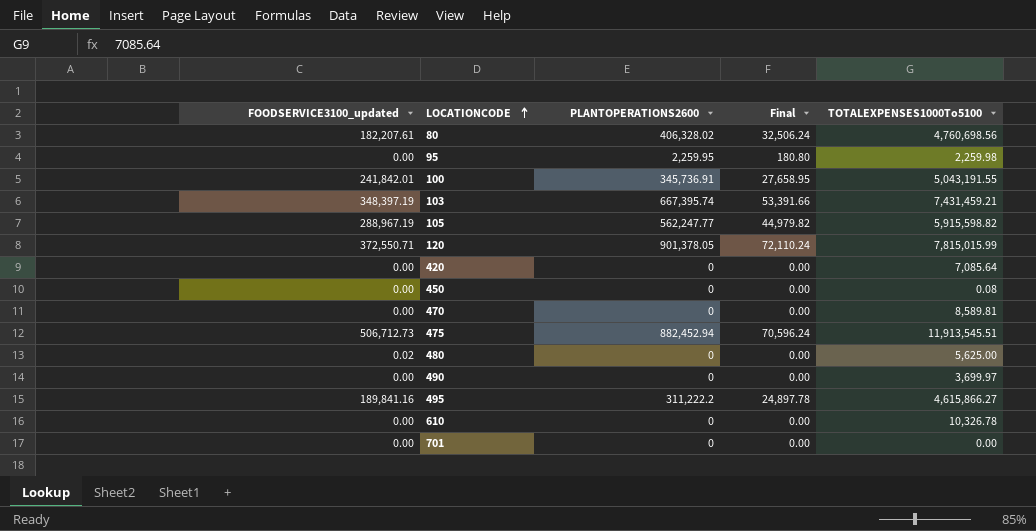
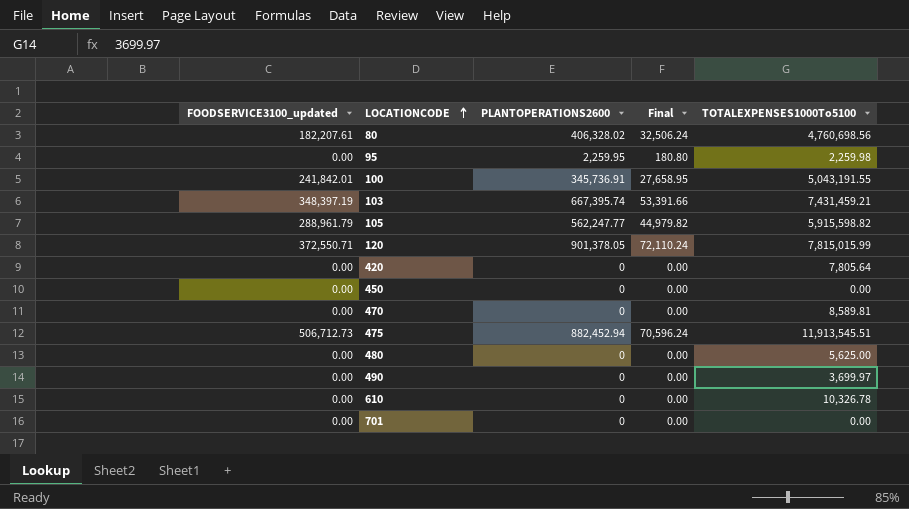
row 495: 189,841.16 | 311,222.2 | 24,897.78 | 4,615,866.27 -> none
105 | FOODSERVICE3100_updated: 288,967.19 -> 288,961.79
420 | TOTALEXPENSES1000To5100: 7,085.64 -> 7,805.64
450 | TOTALEXPENSES1000To5100: 0.08 -> 0.00
480 | FOODSERVICE3100_updated: 0.02 -> 0.00

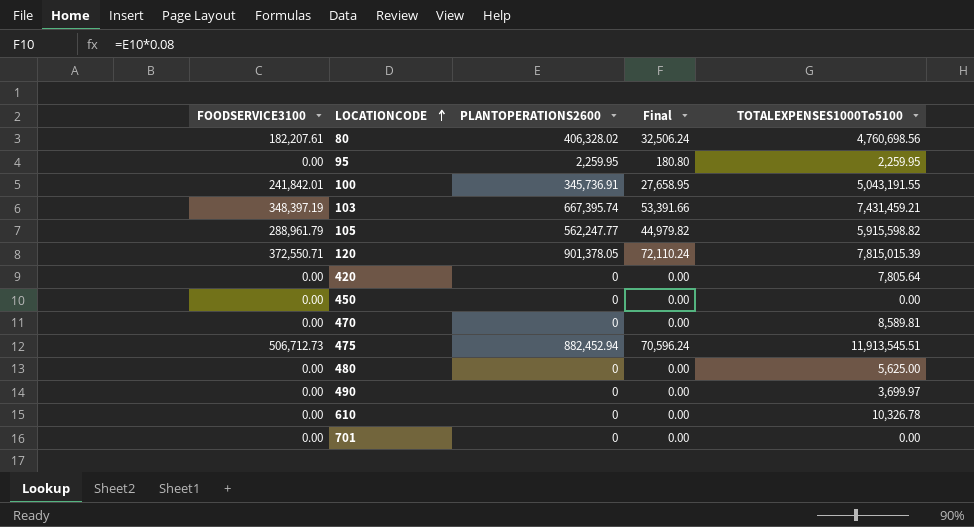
column name: FOODSERVICE3100_updated -> FOODSERVICE3100
95 | TOTALEXPENSES1000To5100: 2,259.98 -> 2,259.95
120 | TOTALEXPENSES1000To5100: 7,815,015.99 -> 7,815,015.39

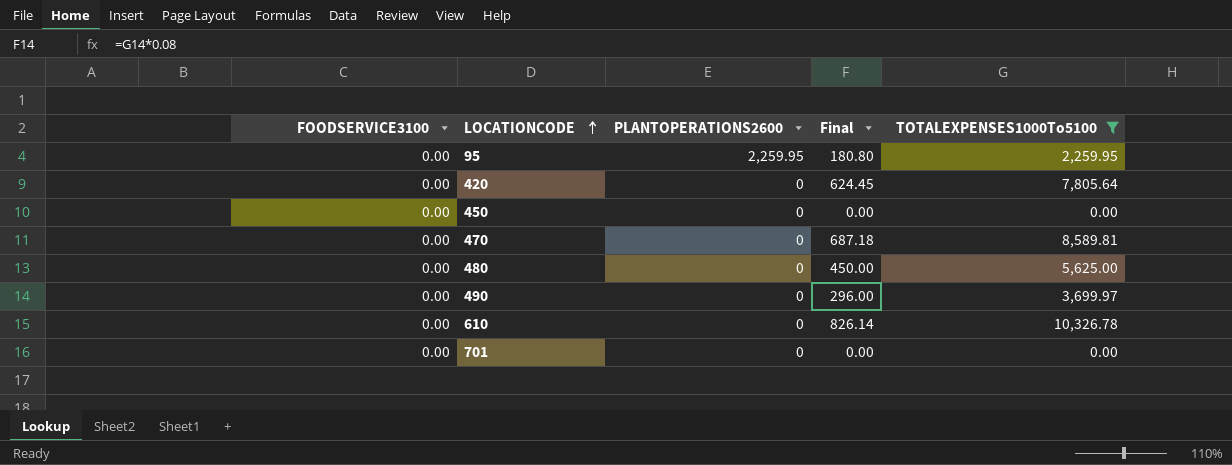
filter: none -> TOTALEXPENSES1000To5100 <= 10,326.78
column Final | formula: [PLANTOPERATIONS2600] * 0.08 -> [TOTALEXPENSES1000To5100] * 0.08

